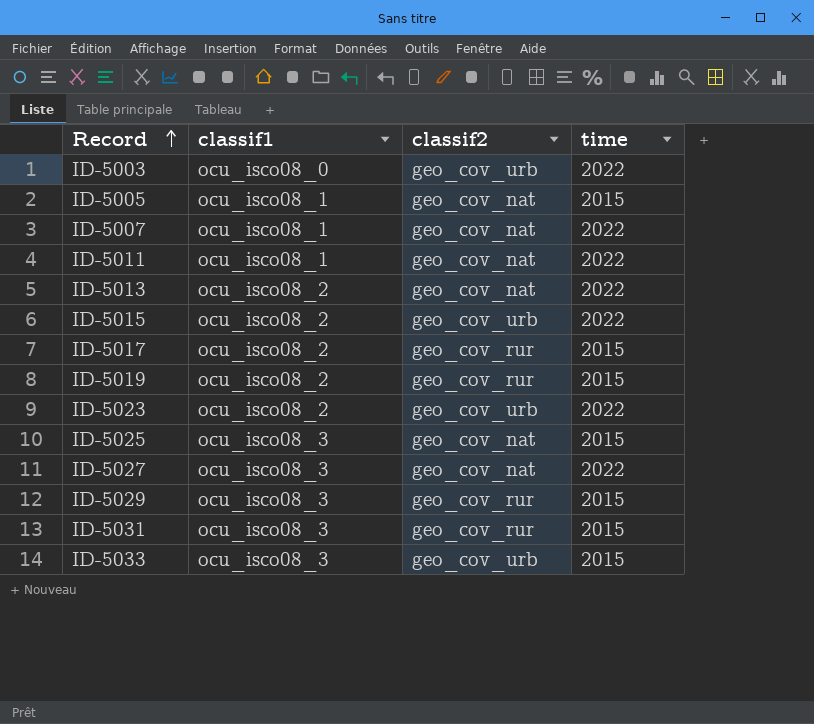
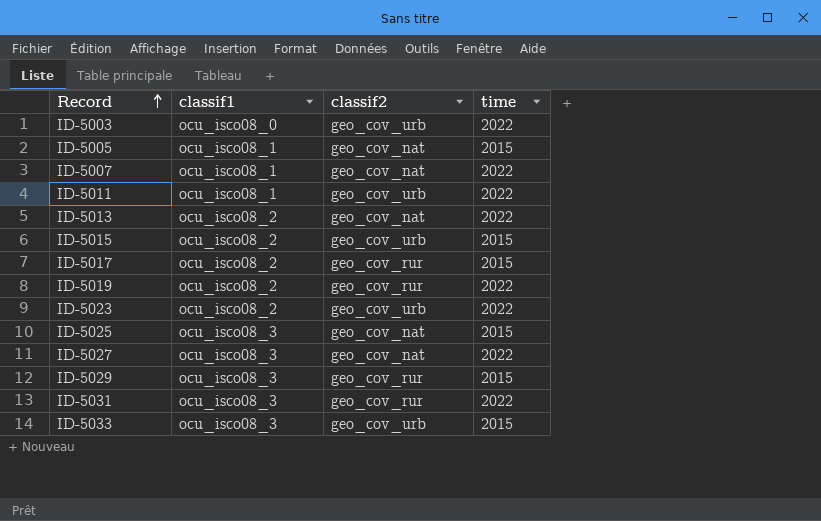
ID-5011 | classif2: geo_cov_nat -> geo_cov_urb
ID-5015 | time: 2022 -> 2015
ID-5019 | time: 2015 -> 2022
ID-5031 | time: 2015 -> 2022

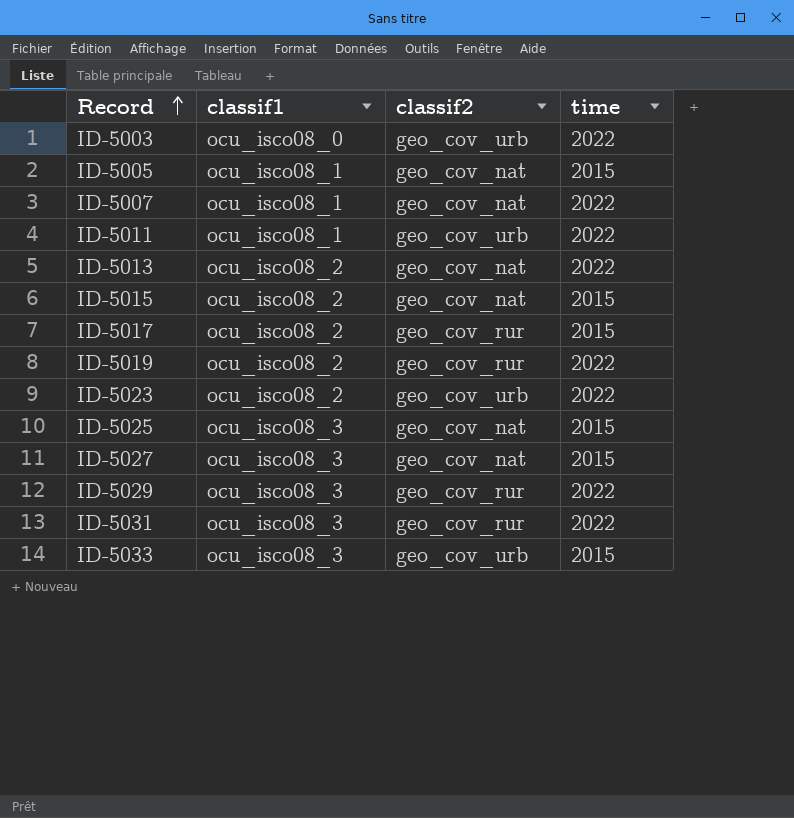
ID-5015 | classif2: geo_cov_urb -> geo_cov_nat
ID-5027 | time: 2022 -> 2015
ID-5029 | time: 2015 -> 2022

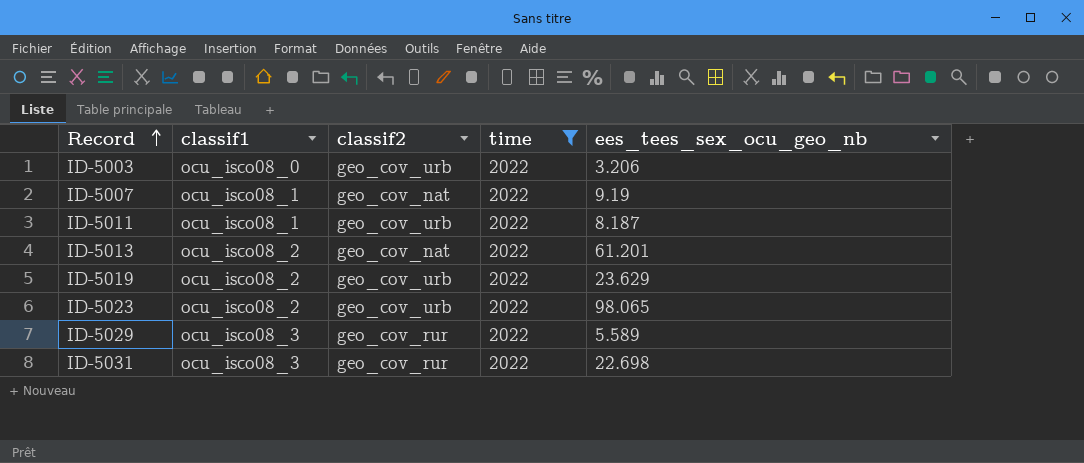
filter: none -> time = 2022
column ees_tees_sex_ocu_geo_nb | position: none -> 5
ID-5019 | classif2: geo_cov_rur -> geo_cov_urb

